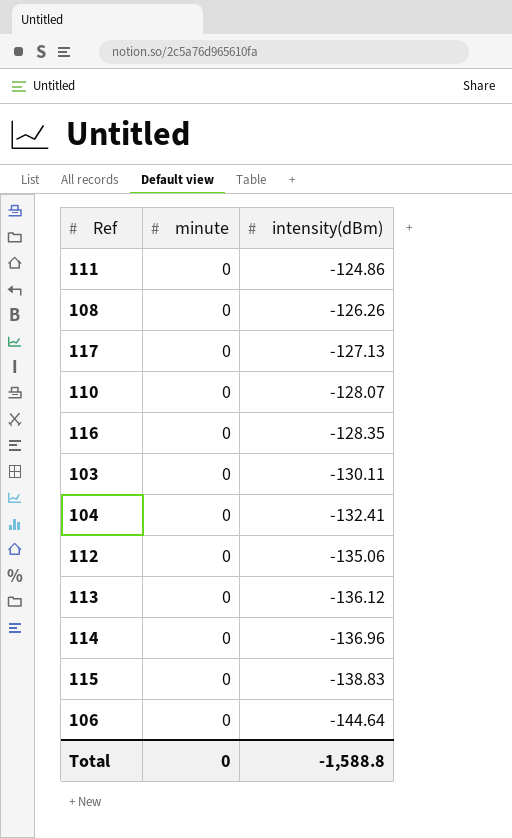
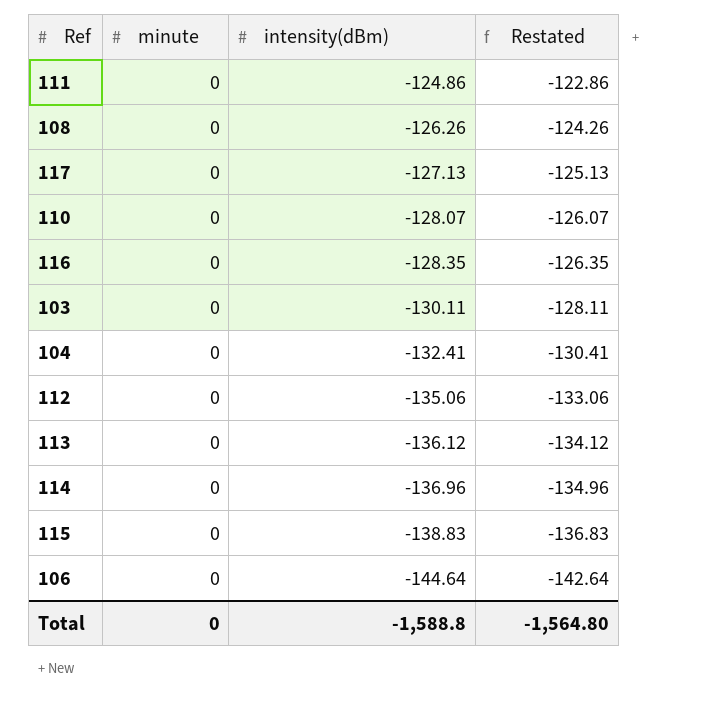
column Restated | formula: none -> [intensity(dBm)] + 2

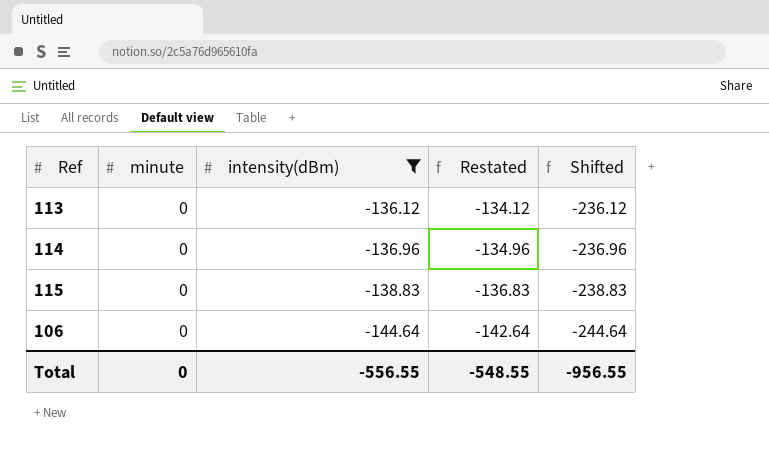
filter: none -> intensity(dBm) <= -136.12
column Shifted | formula: none -> [intensity(dBm)] - 100
Total | intensity(dBm): -1,588.8 -> -556.55
Total | Restated: -1,564.80 -> -548.55

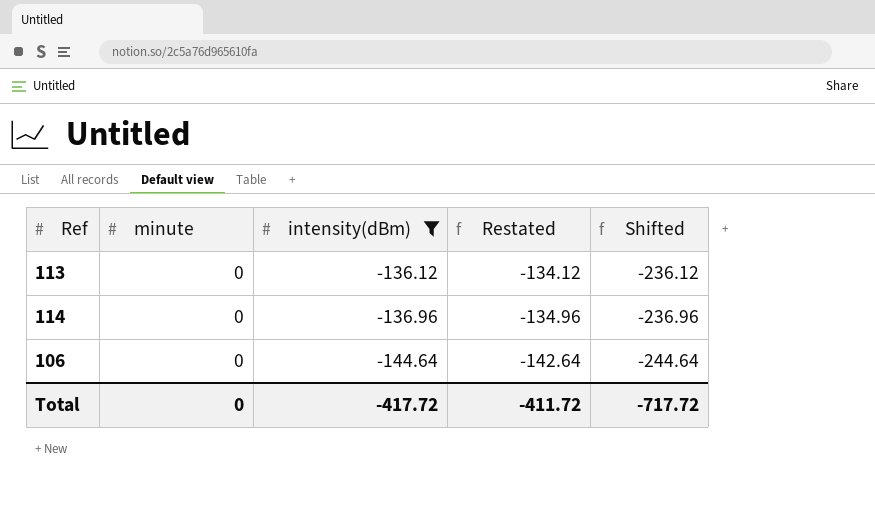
row 115: 0 | -138.83 | -136.83 | -238.83 -> none
Total | intensity(dBm): -556.55 -> -417.72
Total | Restated: -548.55 -> -411.72
Total | Shifted: -956.55 -> -717.72

